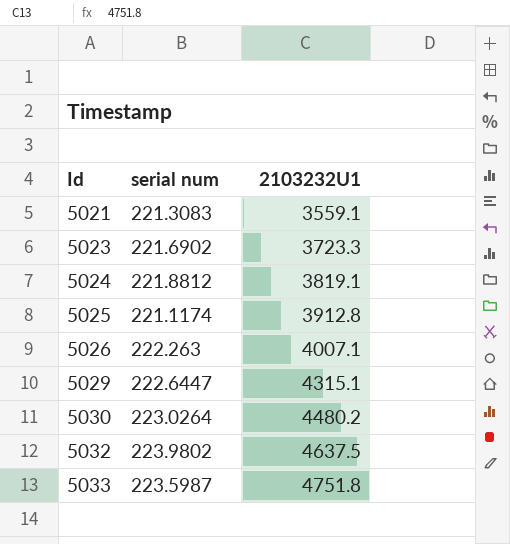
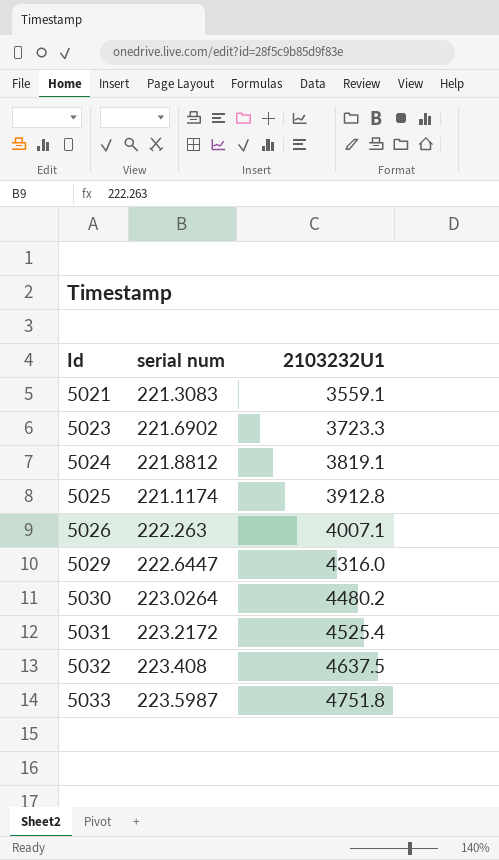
5029 | 2103232U1: 4315.1 -> 4316.0
row 5031: none -> 223.2172 | 4525.4
5032 | serial num: 223.9802 -> 223.408

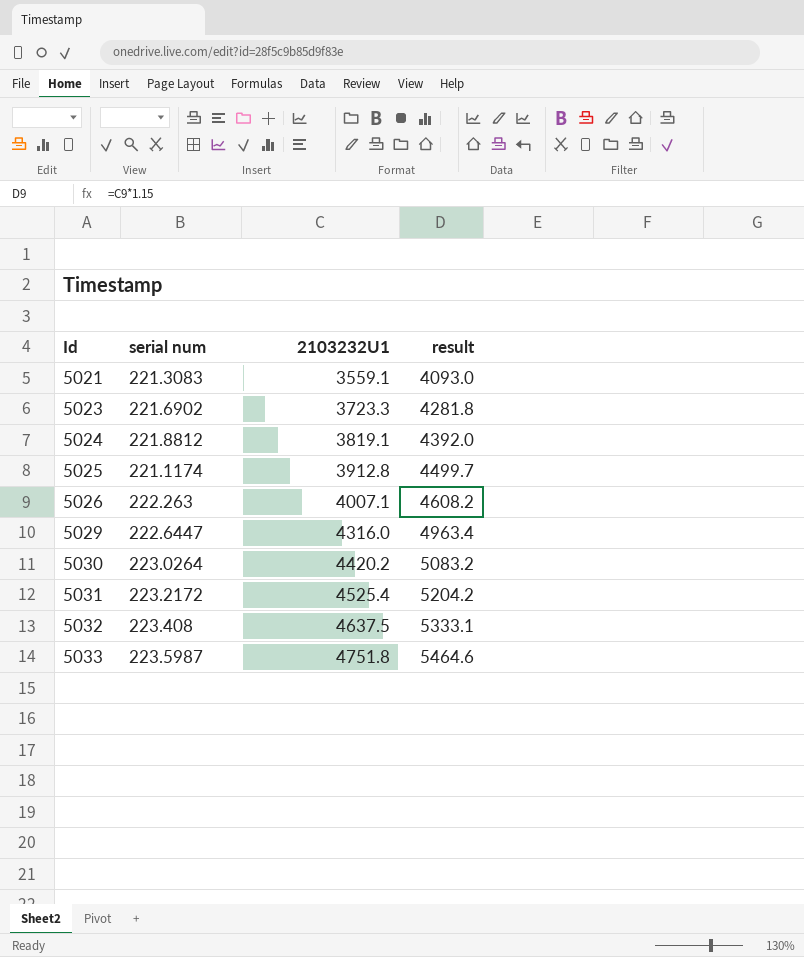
column result | formula: none -> [2103232U1] * 1.15
5030 | 2103232U1: 4480.2 -> 4420.2

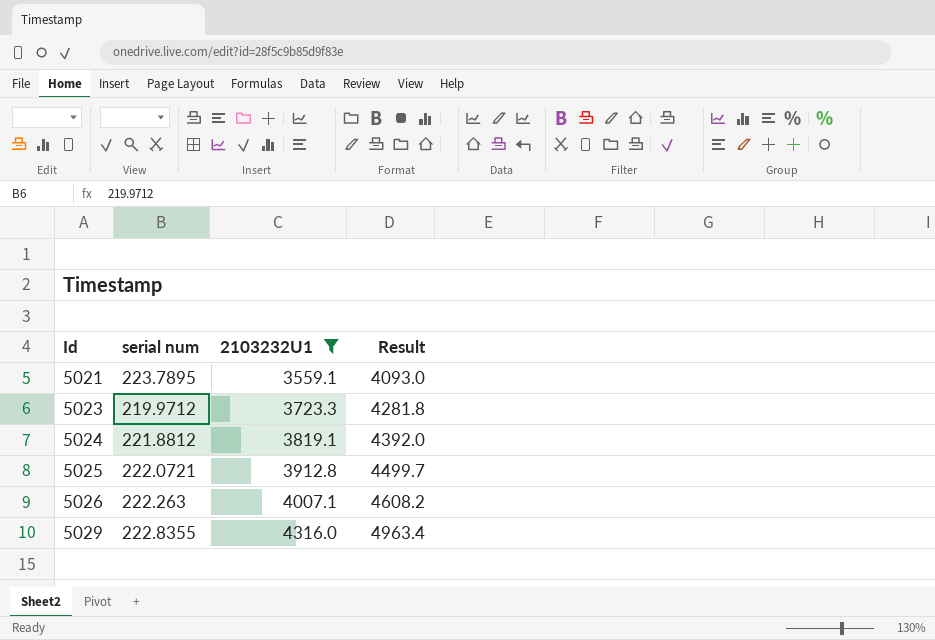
filter: none -> 2103232U1 <= 4316.0
column name: result -> Result
5021 | serial num: 221.3083 -> 223.7895
5023 | serial num: 221.6902 -> 219.9712
5025 | serial num: 221.1174 -> 222.0721
5029 | serial num: 222.6447 -> 222.8355

